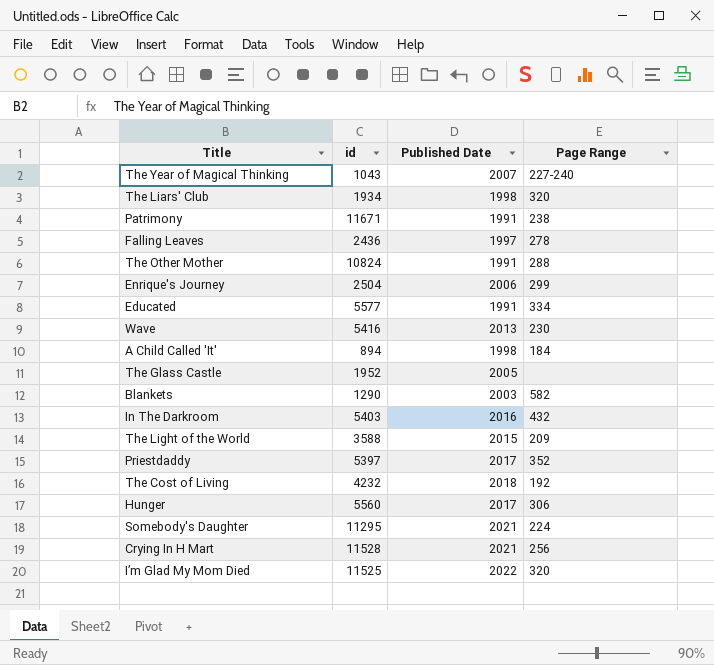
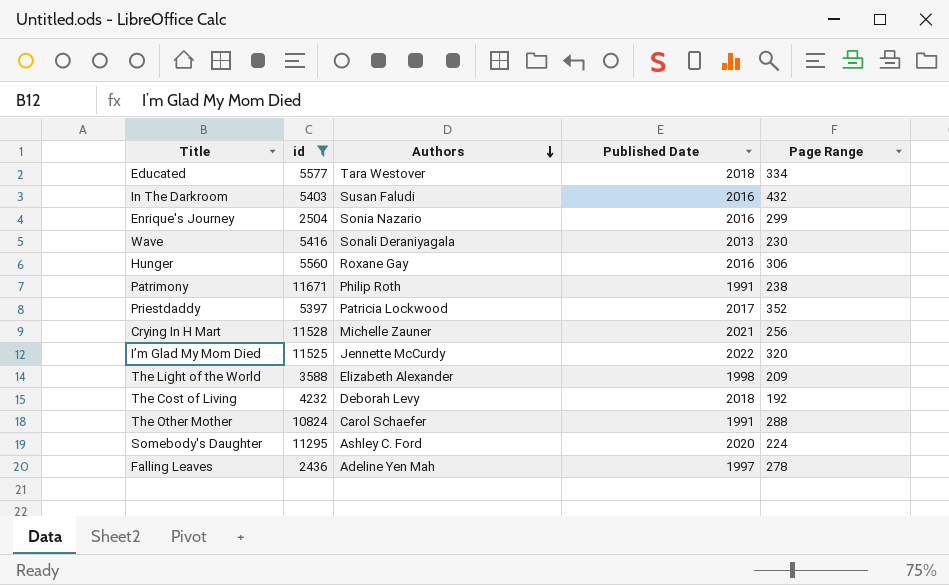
filter: none -> id >= 2436
row order: none -> Authors descending
column Authors | position: none -> 3
Educated | Published Date: 1991 -> 2018
Enrique's Journey | Published Date: 2006 -> 2016
Hunger | Published Date: 2017 -> 2016
The Light of the World | Published Date: 2015 -> 1998
Somebody's Daughter | Published Date: 2021 -> 2020

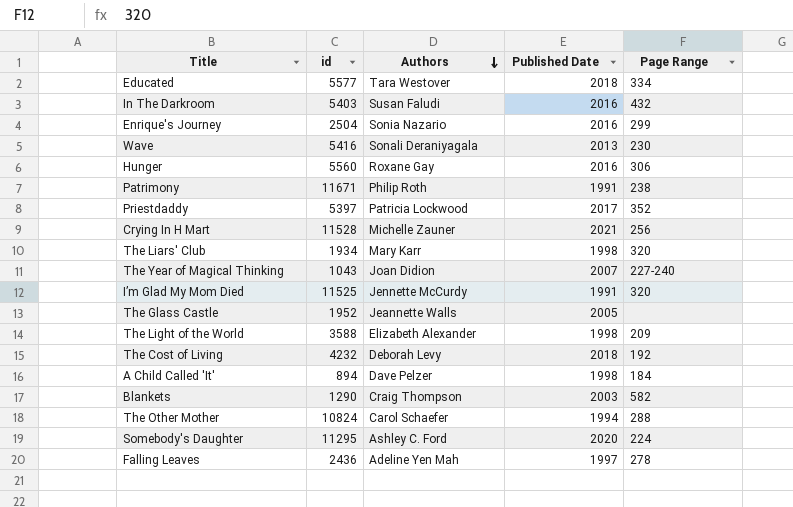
filter: id >= 2436 -> none
I’m Glad My Mom Died | Published Date: 2022 -> 1991
The Other Mother | Published Date: 1991 -> 1994

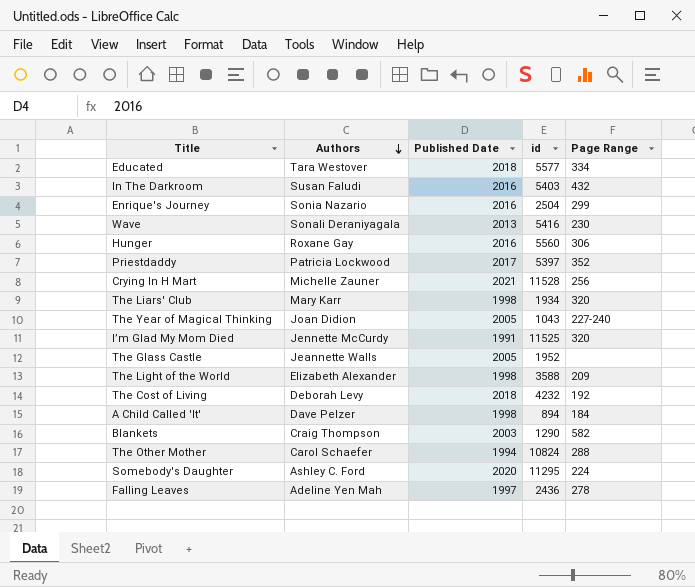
column id | position: 2 -> 4
row Patrimony: 11671 | Philip Roth | 1991 | 238 -> none
The Year of Magical Thinking | Published Date: 2007 -> 2005

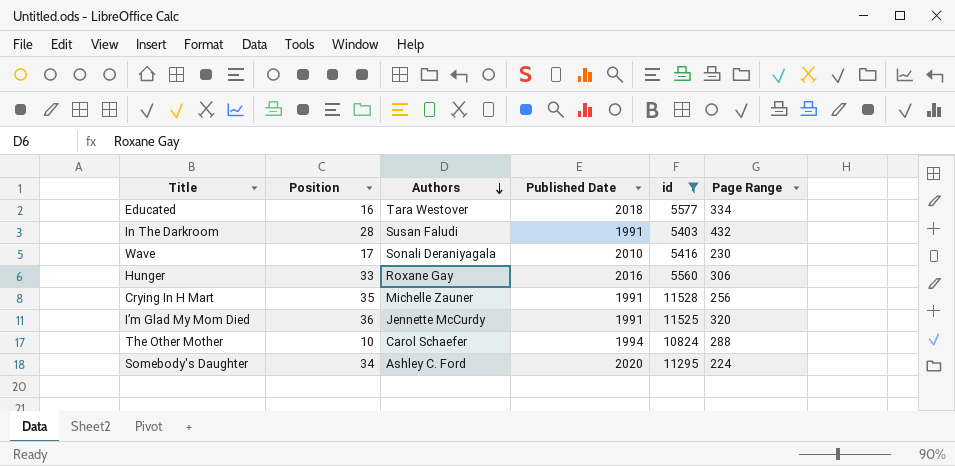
filter: none -> id >= 5403
column Position | position: none -> 2
In The Darkroom | Published Date: 2016 -> 1991
Wave | Published Date: 2013 -> 2010
Crying In H Mart | Published Date: 2021 -> 1991

